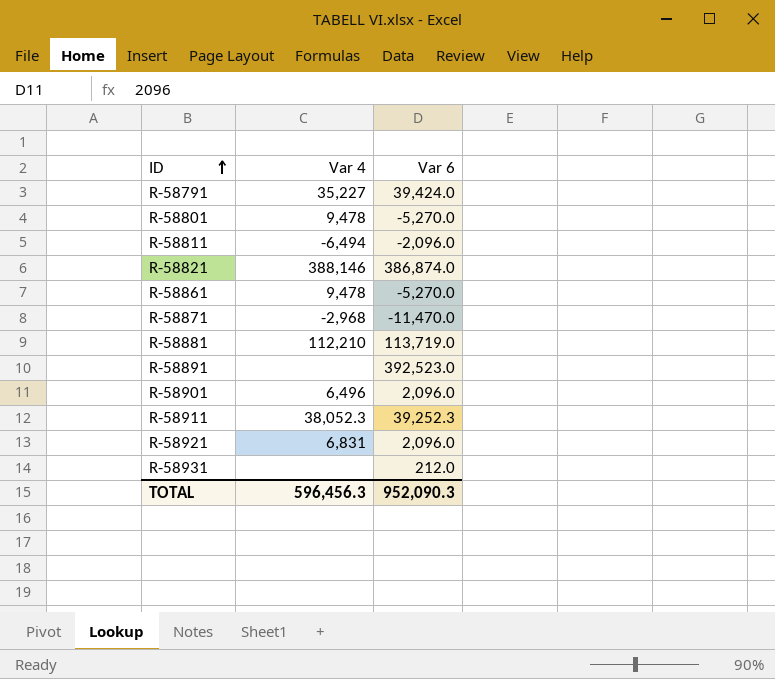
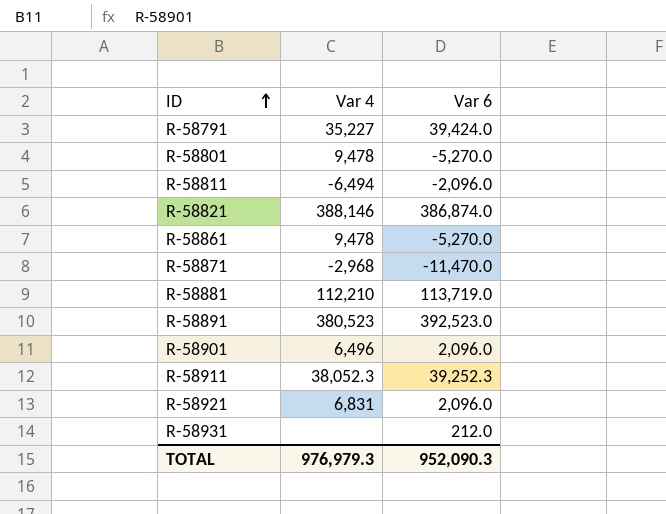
R-58891 | Var 4: none -> 380,523
TOTAL | Var 4: 596,456.3 -> 976,979.3

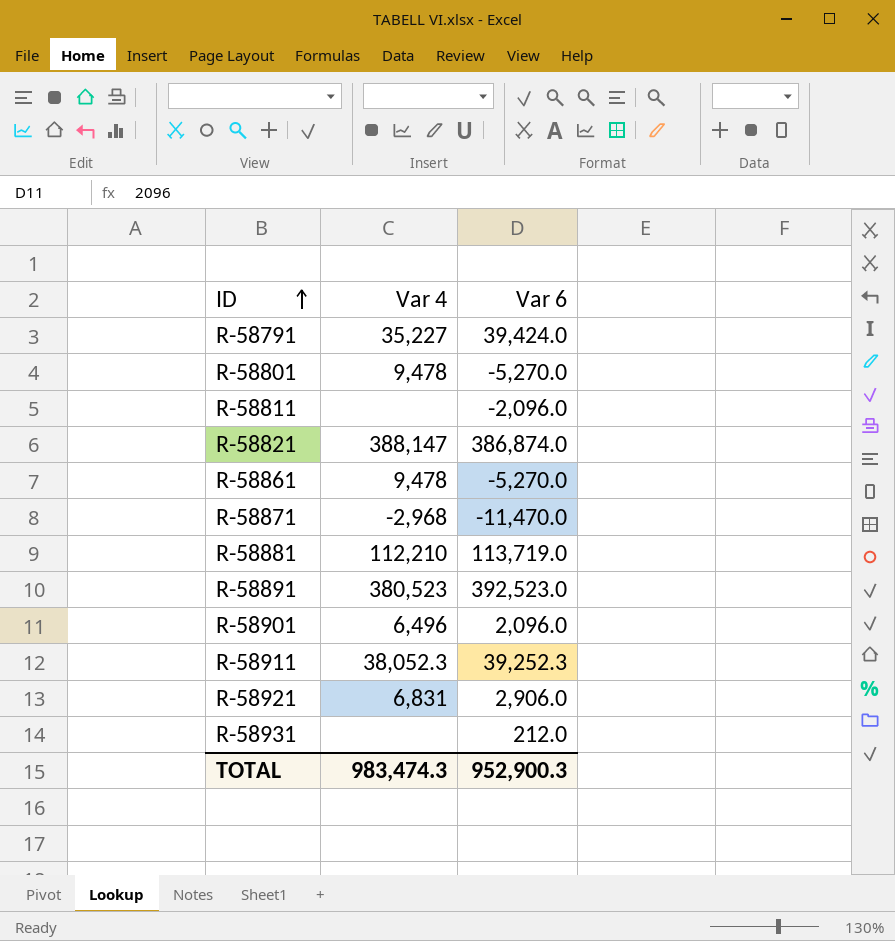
R-58811 | Var 4: -6,494 -> none
R-58821 | Var 4: 388,146 -> 388,147
R-58921 | Var 6: 2,096.0 -> 2,906.0
TOTAL | Var 4: 976,979.3 -> 983,474.3
TOTAL | Var 6: 952,090.3 -> 952,900.3

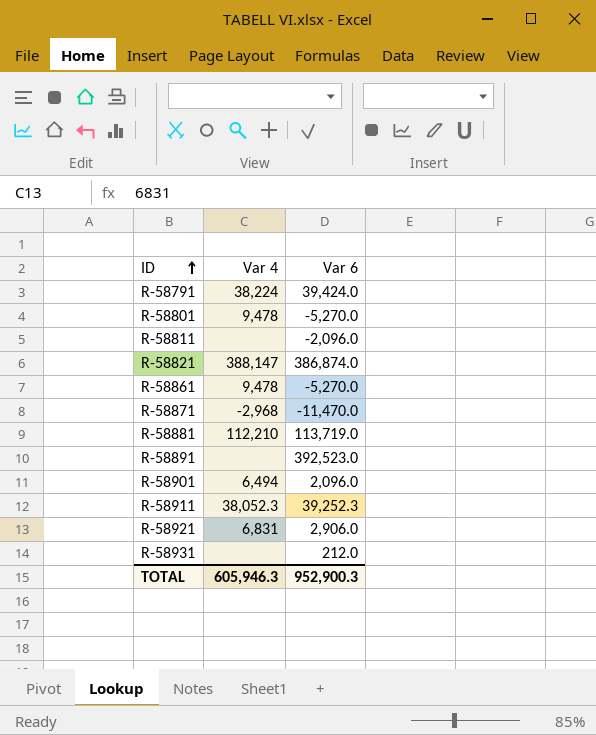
R-58791 | Var 4: 35,227 -> 38,224
R-58891 | Var 4: 380,523 -> none
R-58901 | Var 4: 6,496 -> 6,494
TOTAL | Var 4: 983,474.3 -> 605,946.3

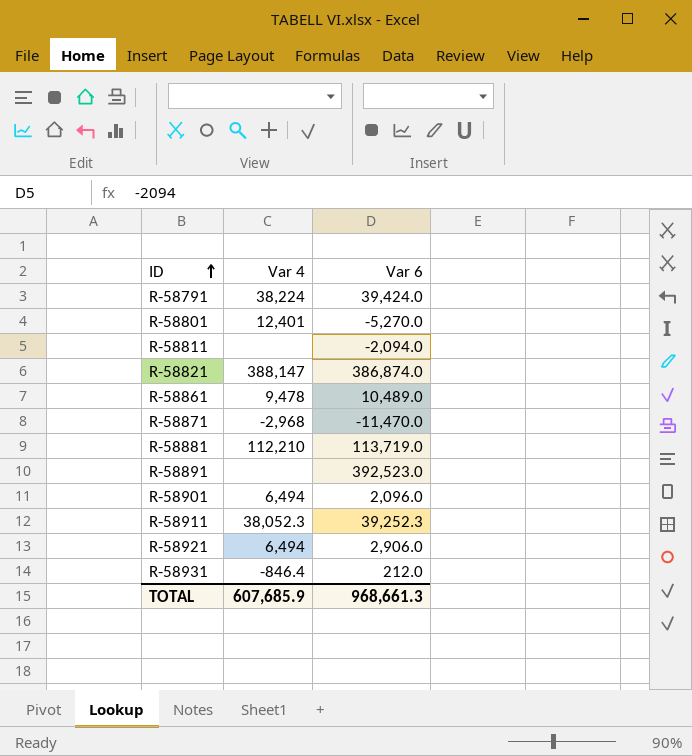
R-58801 | Var 4: 9,478 -> 12,401
R-58811 | Var 6: -2,096.0 -> -2,094.0
R-58861 | Var 6: -5,270.0 -> 10,489.0
R-58921 | Var 4: 6,831 -> 6,494
R-58931 | Var 4: none -> -846.4
TOTAL | Var 4: 605,946.3 -> 607,685.9
TOTAL | Var 6: 952,900.3 -> 968,661.3

